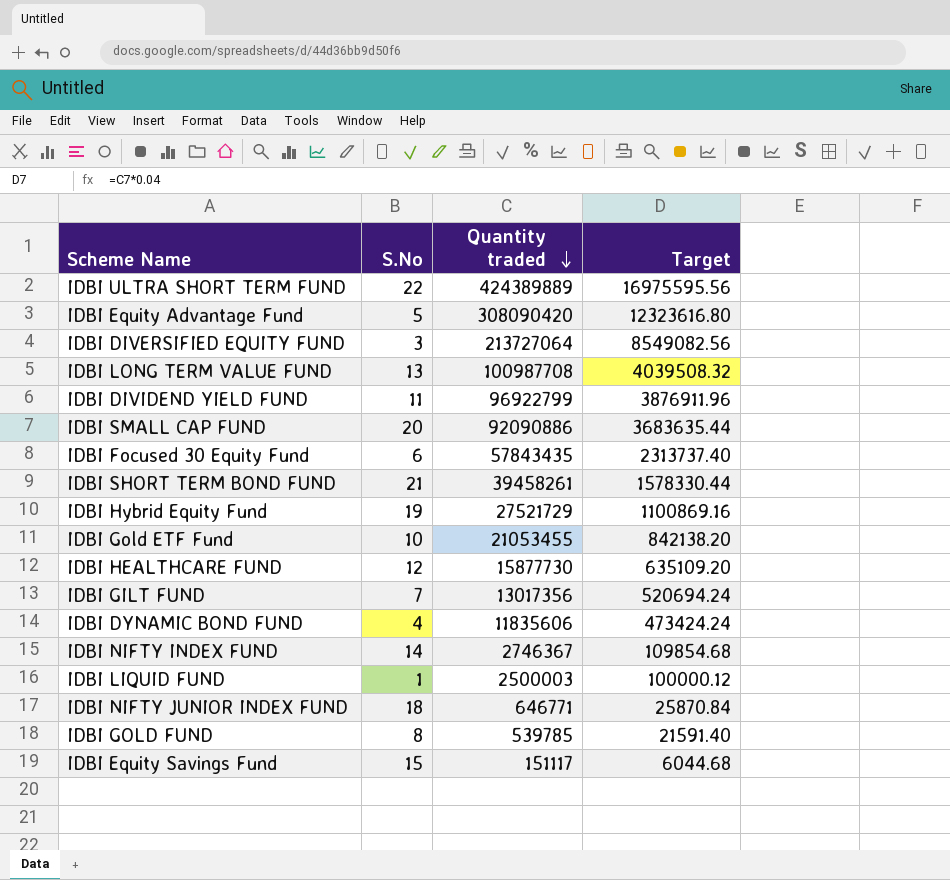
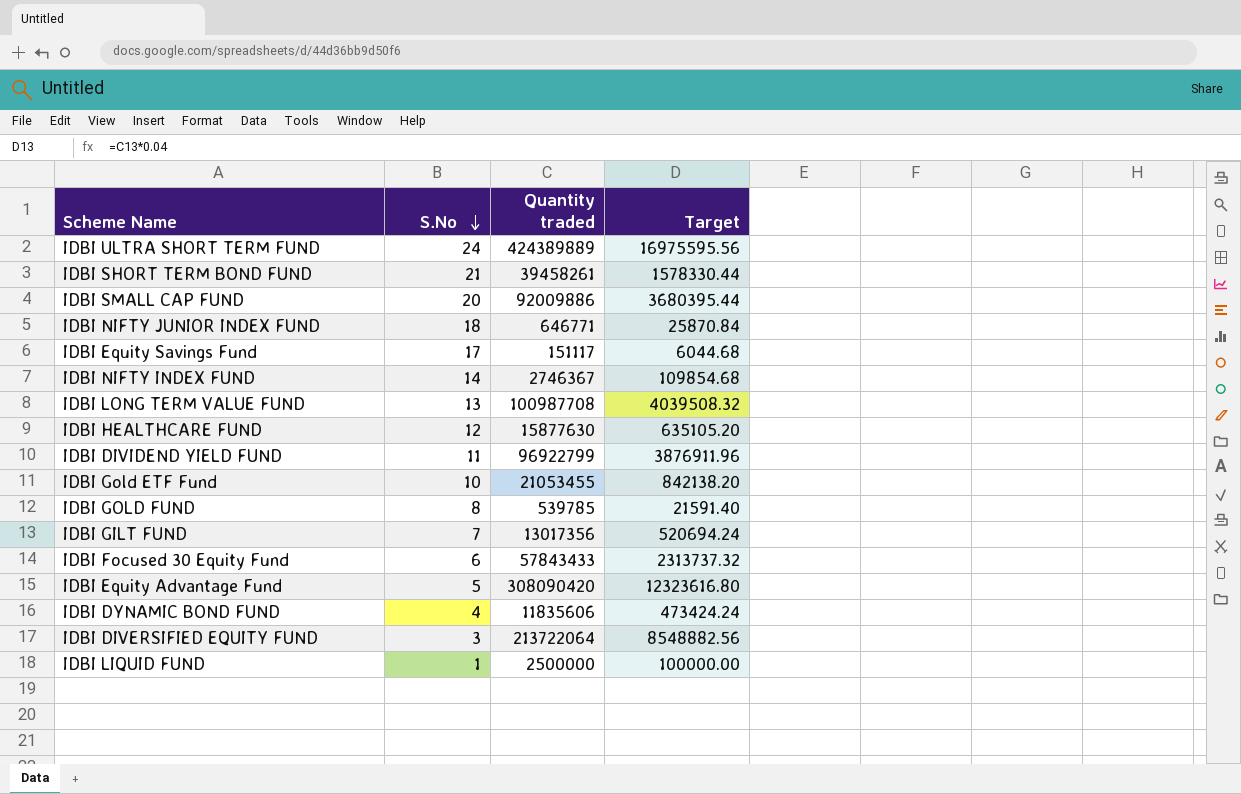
row order: Quantity traded descending -> S.No descending
row IDBI Hybrid Equity Fund: 19 | 27521729 | 1100869.16 -> none
IDBI ULTRA SHORT TERM FUND | S.No: 22 -> 24
IDBI SMALL CAP FUND | Quantity traded: 92090886 -> 92009886
IDBI SMALL CAP FUND | Target: 3683635.44 -> 3680395.44
IDBI Equity Savings Fund | S.No: 15 -> 17
IDBI HEALTHCARE FUND | Quantity traded: 15877730 -> 15877630
IDBI HEALTHCARE FUND | Target: 635109.20 -> 635105.20
IDBI Focused 30 Equity Fund | Quantity traded: 57843435 -> 57843433
IDBI Focused 30 Equity Fund | Target: 2313737.40 -> 2313737.32
IDBI DIVERSIFIED EQUITY FUND | Quantity traded: 213727064 -> 213722064
IDBI DIVERSIFIED EQUITY FUND | Target: 8549082.56 -> 8548882.56
IDBI LIQUID FUND | Quantity traded: 2500003 -> 2500000
IDBI LIQUID FUND | Target: 100000.12 -> 100000.00

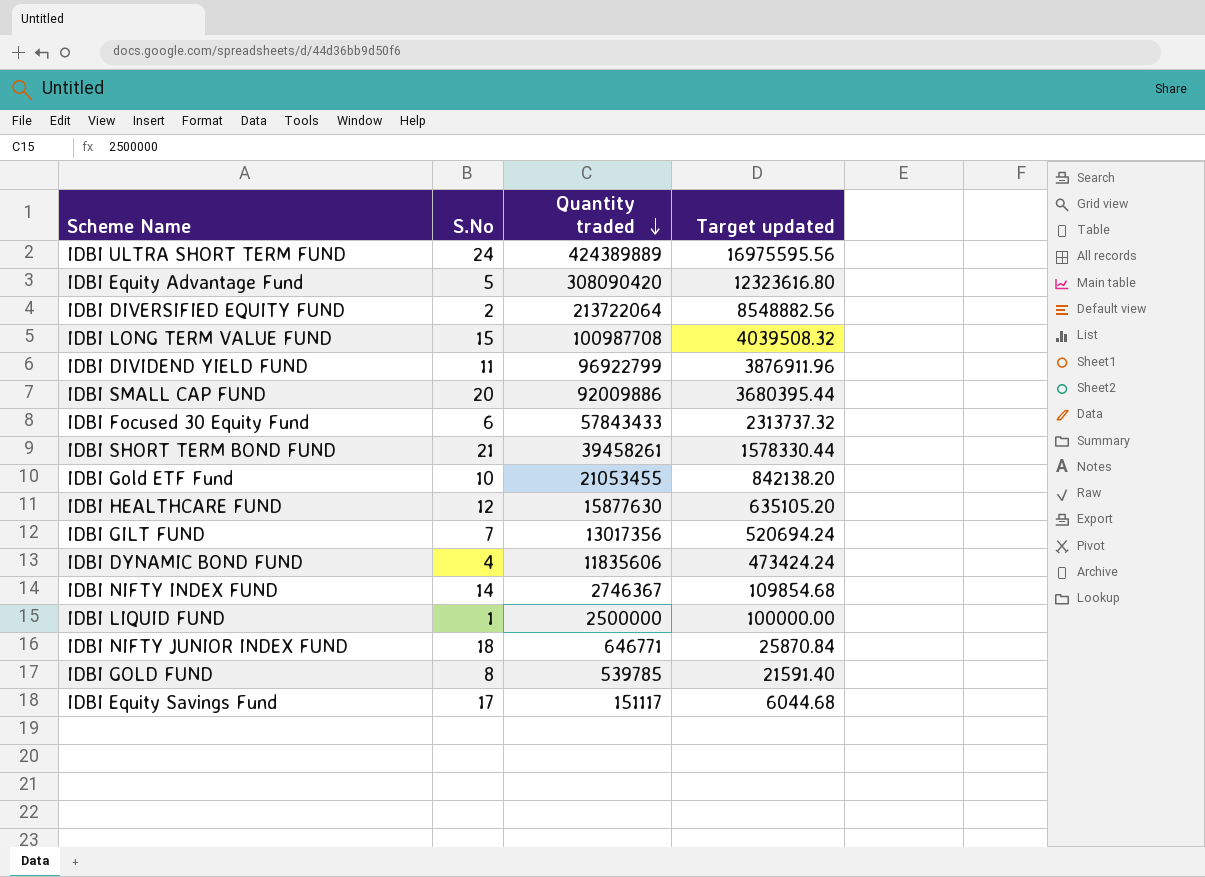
row order: S.No descending -> Quantity traded descending
column name: Target -> Target updated
IDBI DIVERSIFIED EQUITY FUND | S.No: 3 -> 2
IDBI LONG TERM VALUE FUND | S.No: 13 -> 15

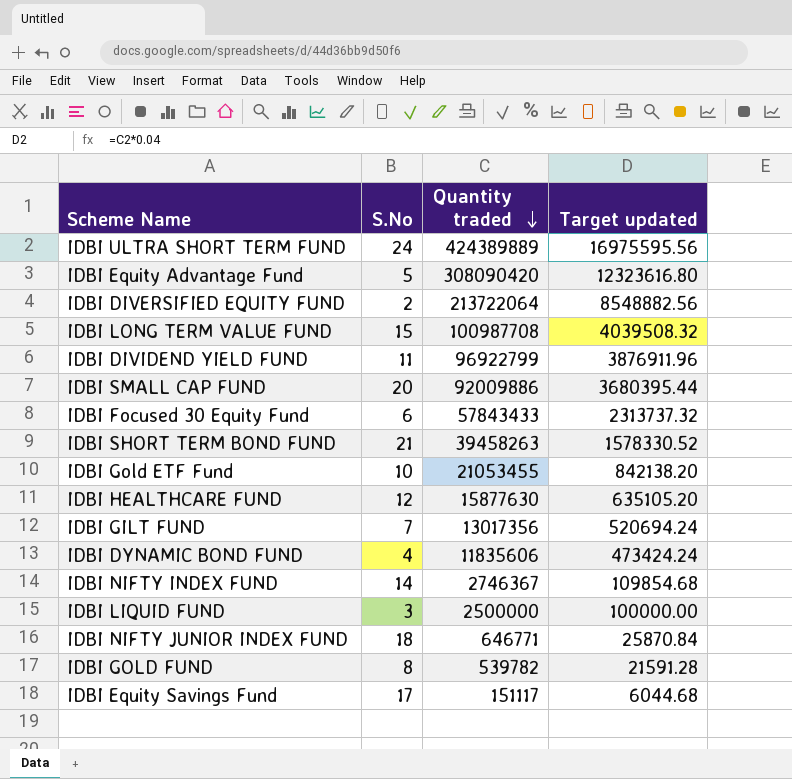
IDBI SHORT TERM BOND FUND | Quantity traded: 39458261 -> 39458263
IDBI SHORT TERM BOND FUND | Target updated: 1578330.44 -> 1578330.52
IDBI LIQUID FUND | S.No: 1 -> 3
IDBI GOLD FUND | Quantity traded: 539785 -> 539782
IDBI GOLD FUND | Target updated: 21591.40 -> 21591.28

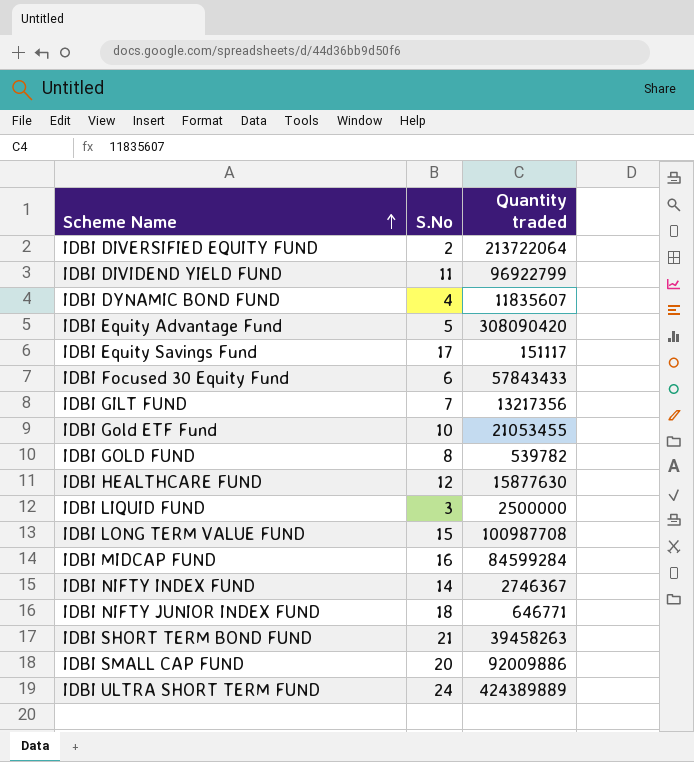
row order: Quantity traded descending -> Scheme Name ascending
column Target updated | formula: [Quantity traded] * 0.04 -> none
IDBI DYNAMIC BOND FUND | Quantity traded: 11835606 -> 11835607
IDBI GILT FUND | Quantity traded: 13017356 -> 13217356
row IDBI MIDCAP FUND: none -> 16 | 84599284

